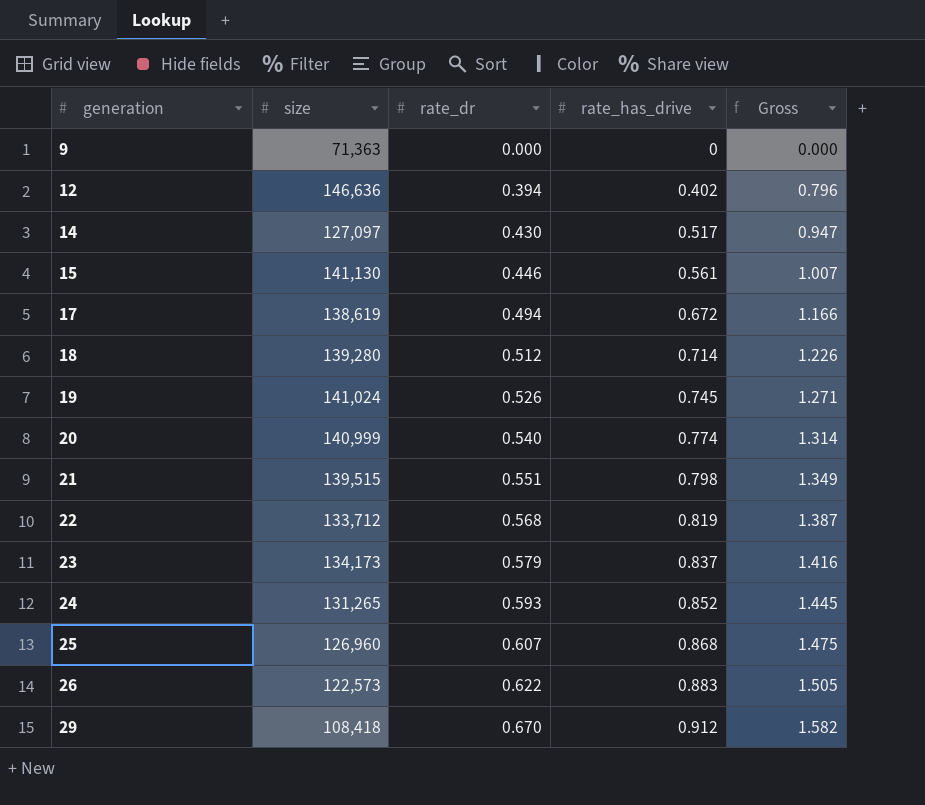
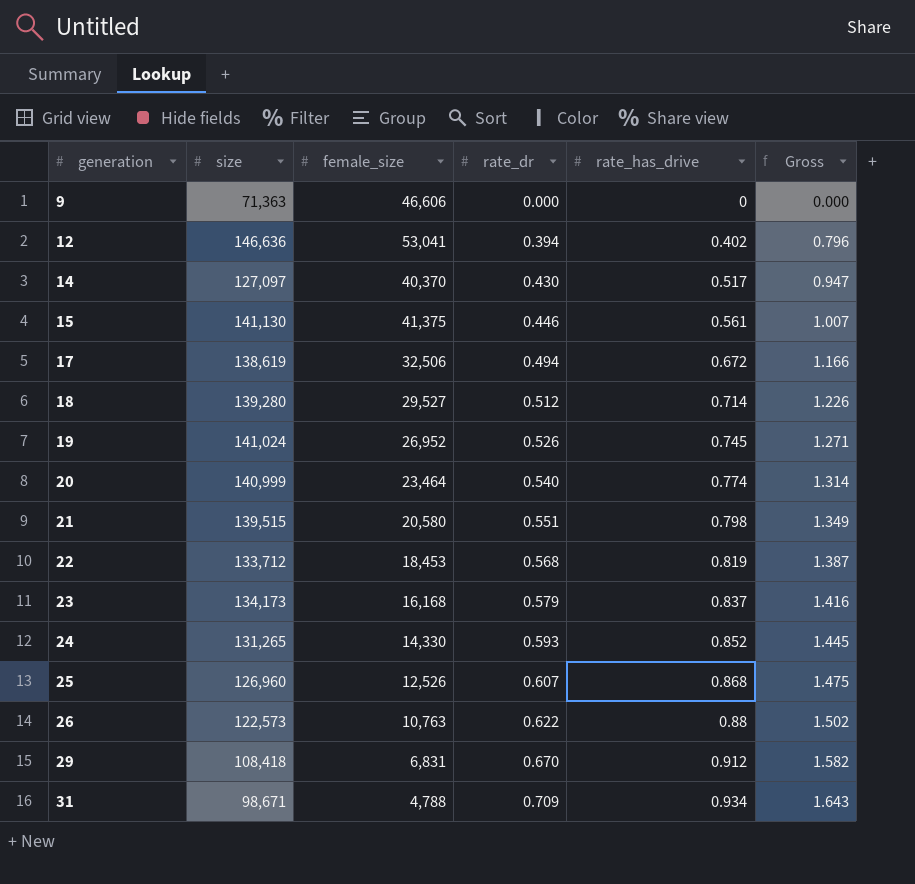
column female_size | position: none -> 3
26 | rate_has_drive: 0.883 -> 0.88
26 | Gross: 1.505 -> 1.502
row 31: none -> 98,671 | 4,788 | 0.709 | 0.934 | 1.643

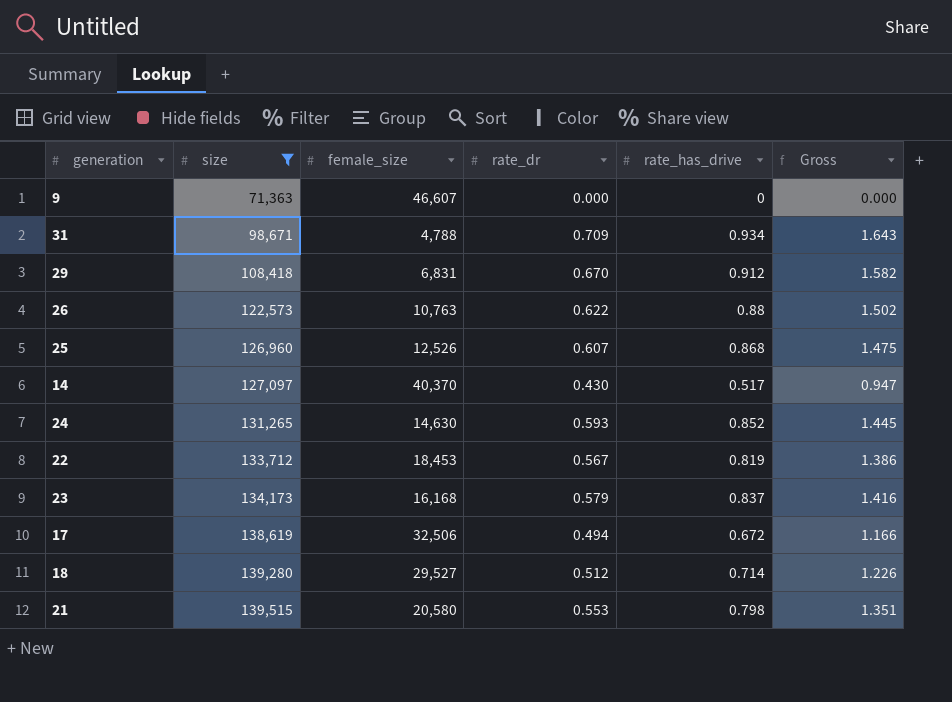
filter: none -> size <= 139,515
row order: generation ascending -> size ascending
9 | female_size: 46,606 -> 46,607
24 | female_size: 14,330 -> 14,630
22 | rate_dr: 0.568 -> 0.567
22 | Gross: 1.387 -> 1.386
21 | rate_dr: 0.551 -> 0.553
21 | Gross: 1.349 -> 1.351

